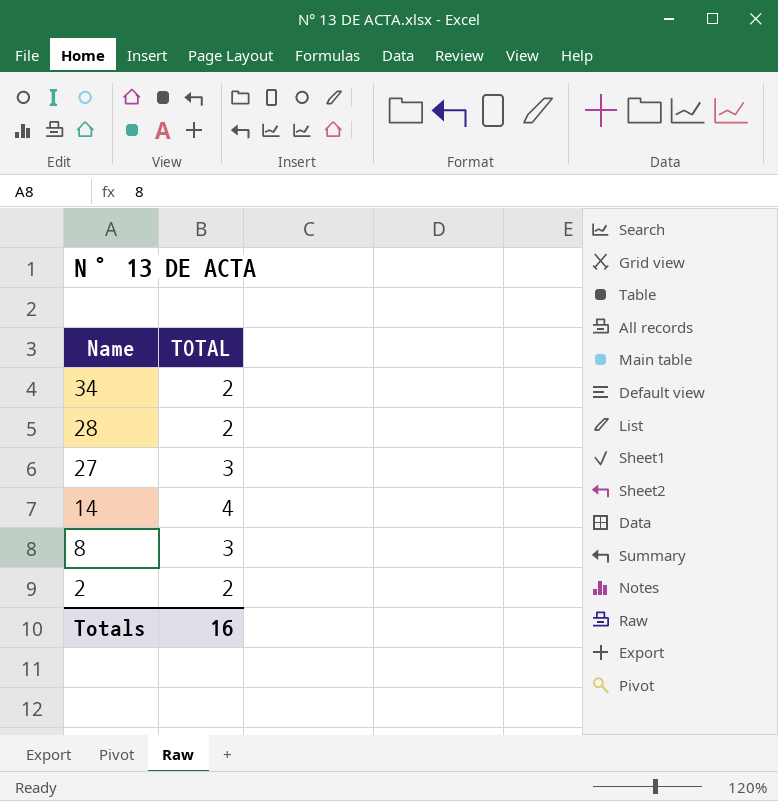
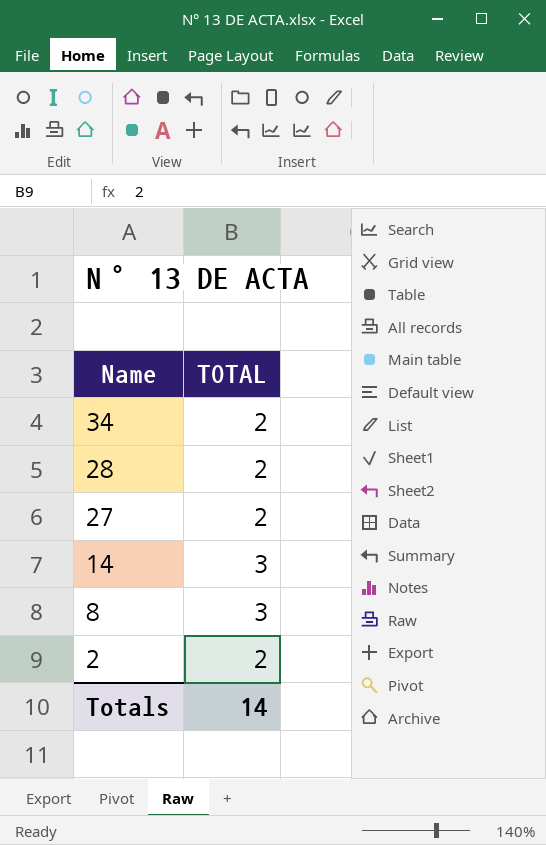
27 | TOTAL: 3 -> 2
14 | TOTAL: 4 -> 3
Totals | TOTAL: 16 -> 14

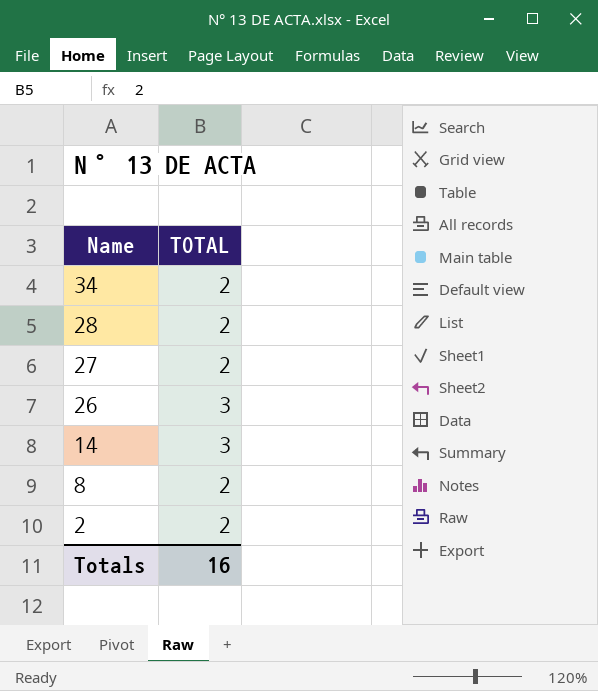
row 26: none -> 3
8 | TOTAL: 3 -> 2
Totals | TOTAL: 14 -> 16

